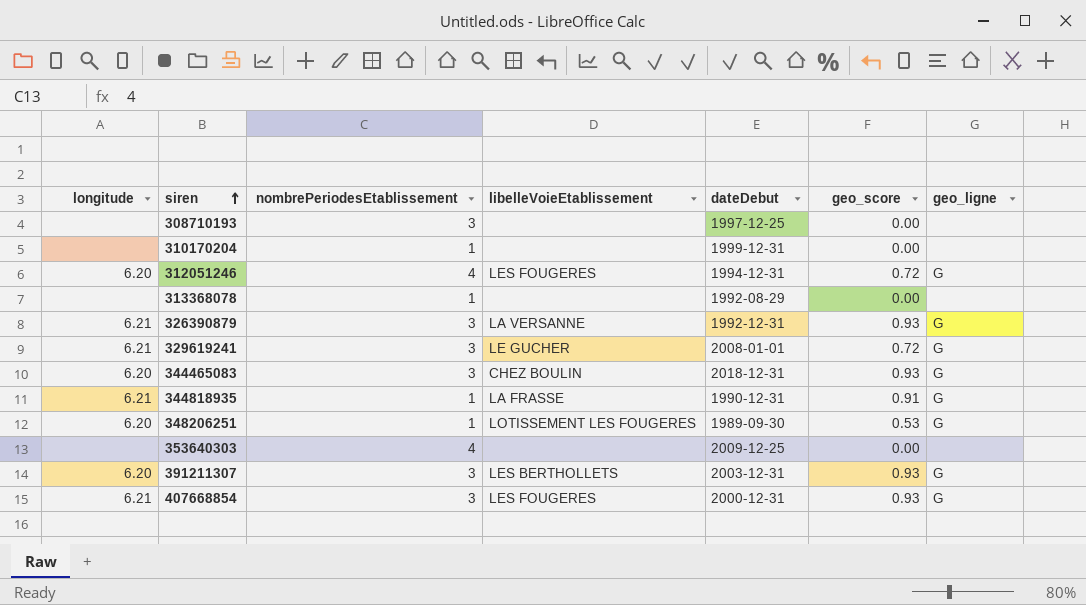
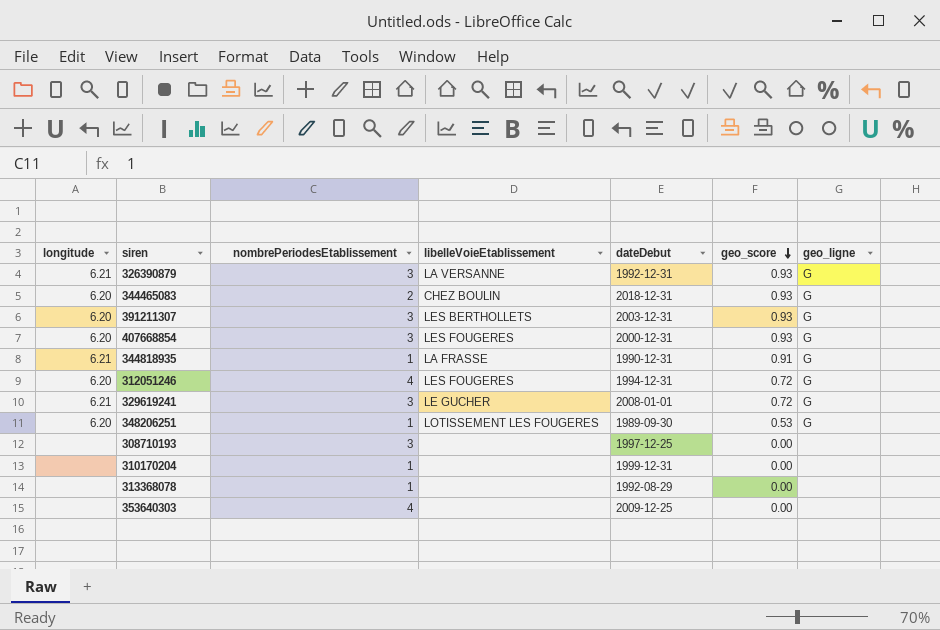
row order: siren ascending -> geo_score descending
344465083 | nombrePeriodesEtablissement: 3 -> 2
407668854 | longitude: 6.21 -> 6.20

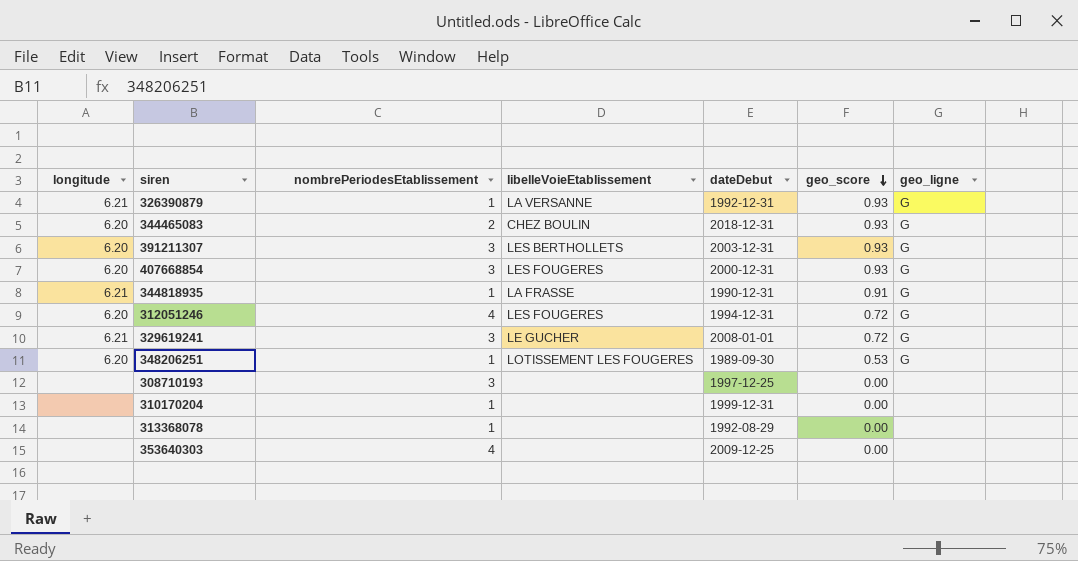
326390879 | nombrePeriodesEtablissement: 3 -> 1

